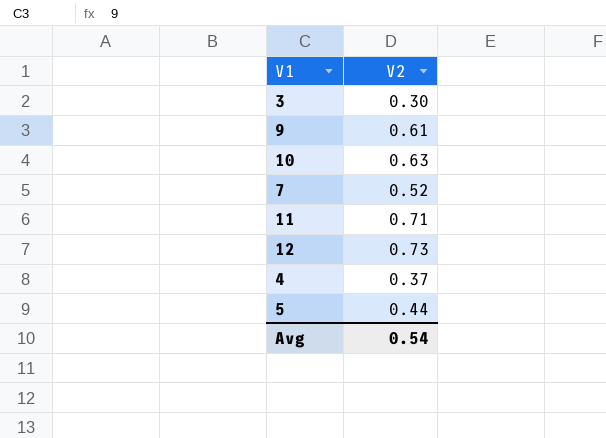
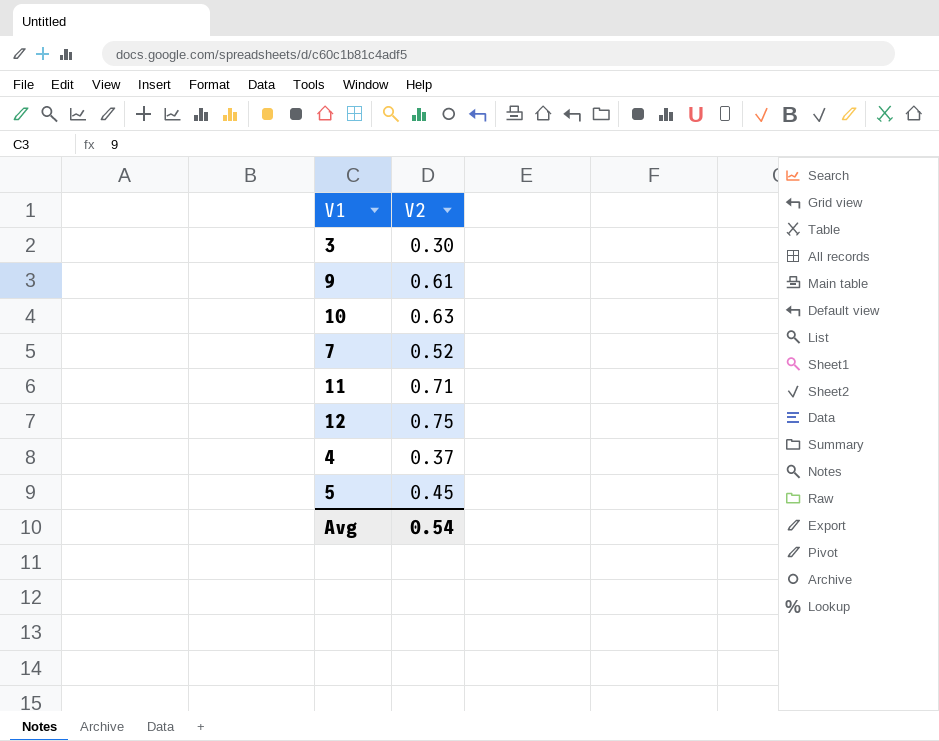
12 | V2: 0.73 -> 0.75
5 | V2: 0.44 -> 0.45

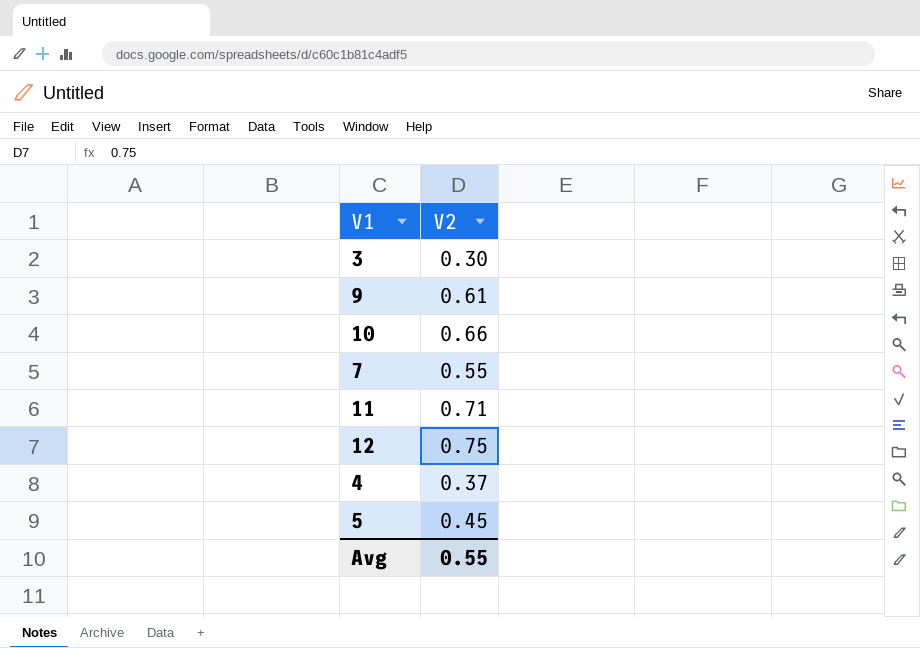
10 | V2: 0.63 -> 0.66
7 | V2: 0.52 -> 0.55
Avg | V2: 0.54 -> 0.55

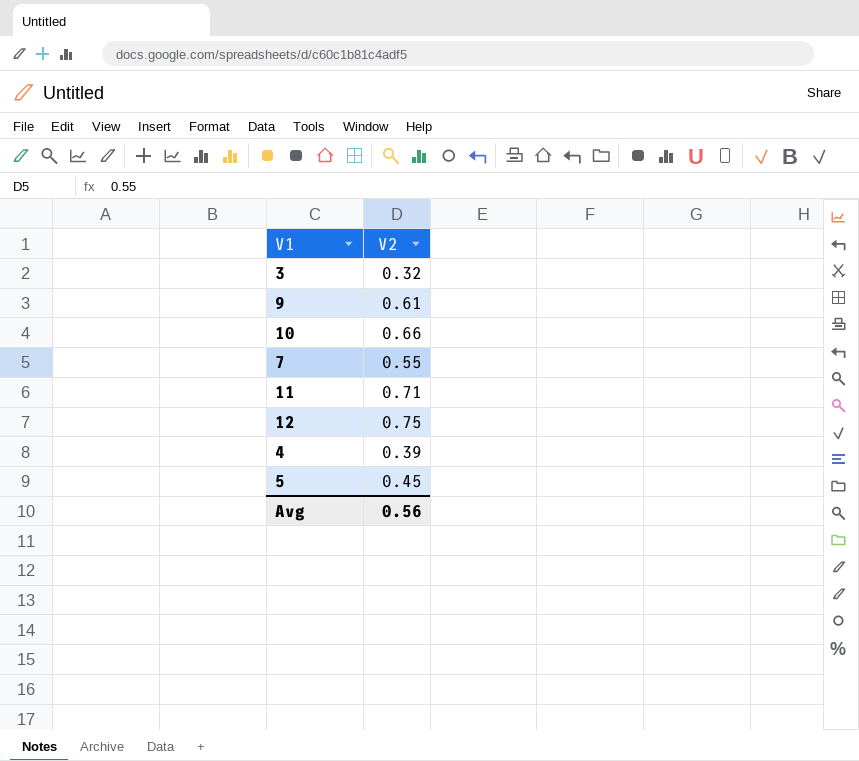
3 | V2: 0.30 -> 0.32
4 | V2: 0.37 -> 0.39
Avg | V2: 0.55 -> 0.56

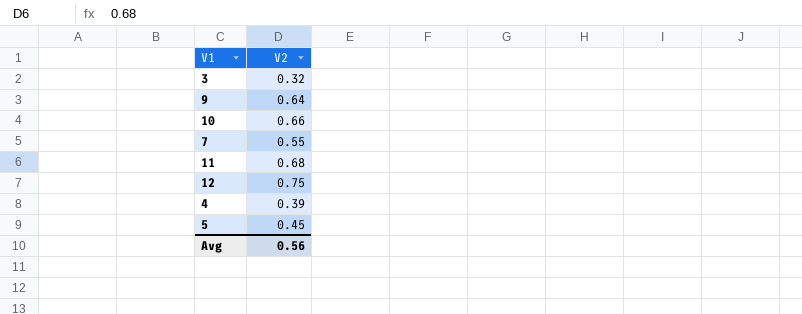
9 | V2: 0.61 -> 0.64
11 | V2: 0.71 -> 0.68

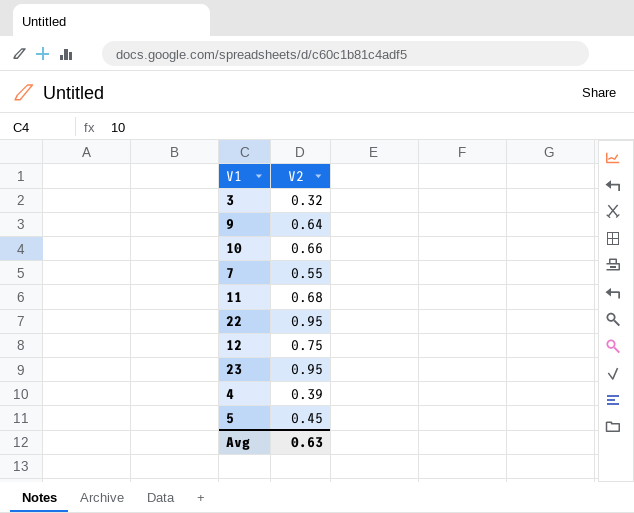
row 22: none -> 0.95
row 23: none -> 0.95
Avg | V2: 0.56 -> 0.63

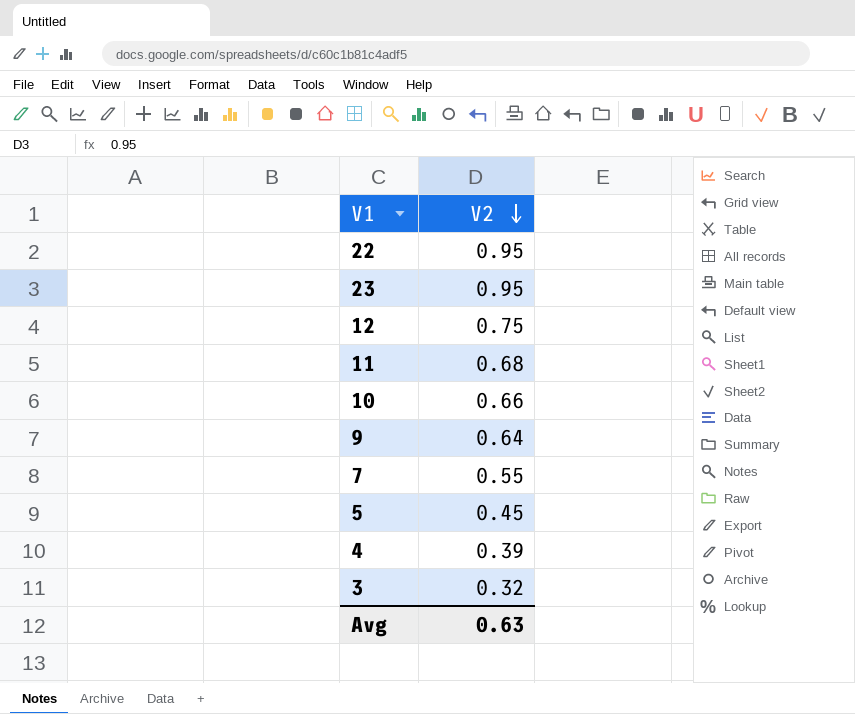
row order: none -> V2 descending

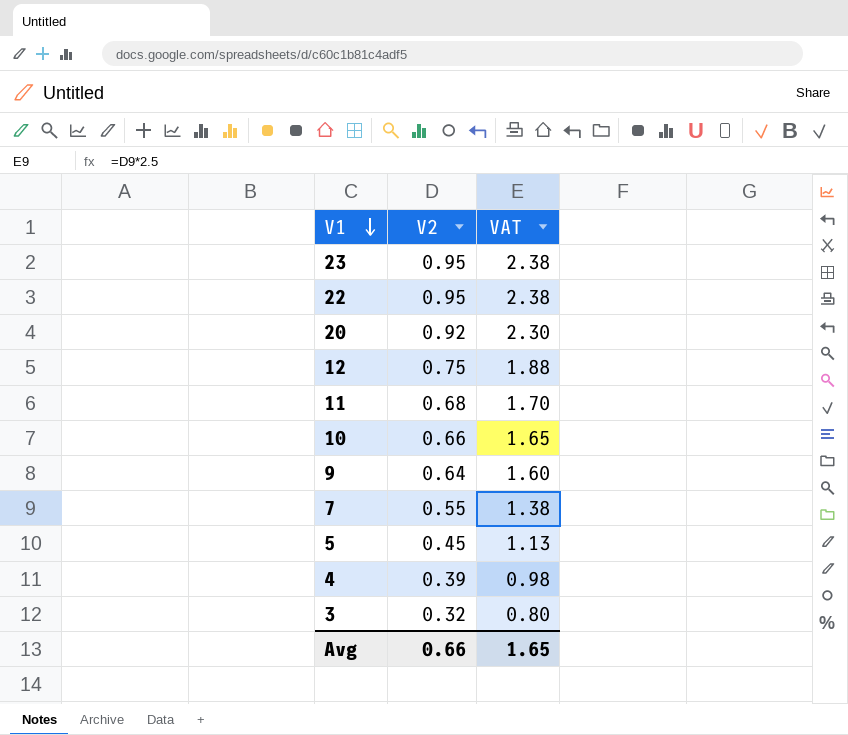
row order: V2 descending -> V1 descending
column VAT | formula: none -> [V2] * 2.5
row 20: none -> 0.92 | 2.30
Avg | V2: 0.63 -> 0.66

